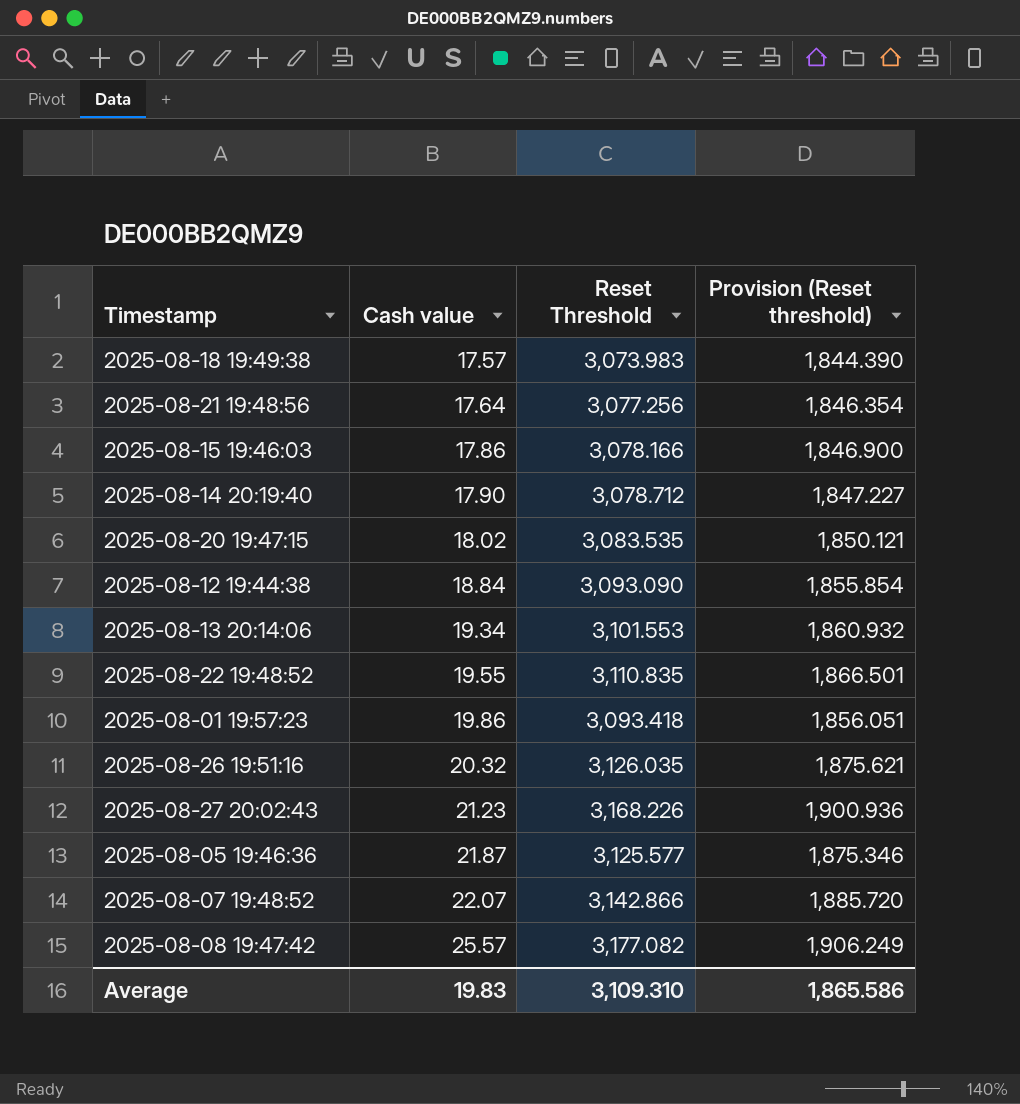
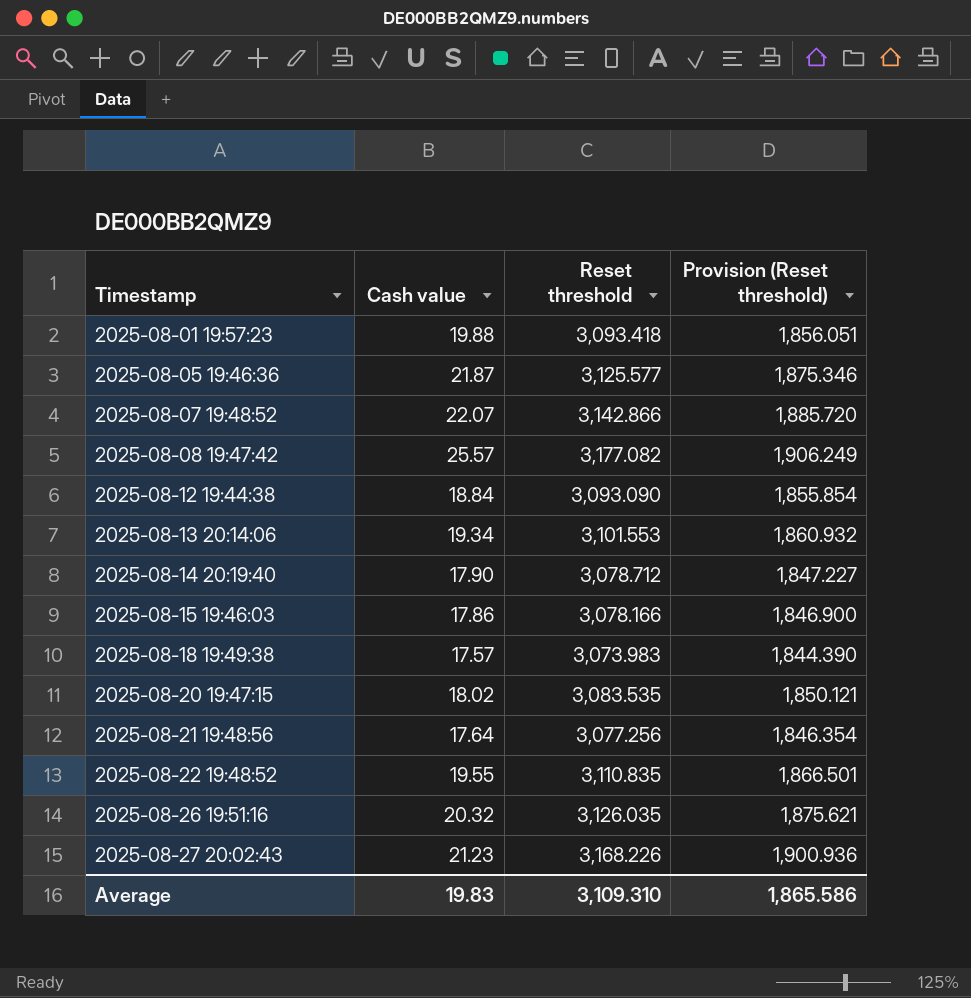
row order: Cash value ascending -> Timestamp ascending
column name: Reset Threshold -> Reset threshold
2025-08-01 19:57:23 | Cash value: 19.86 -> 19.88

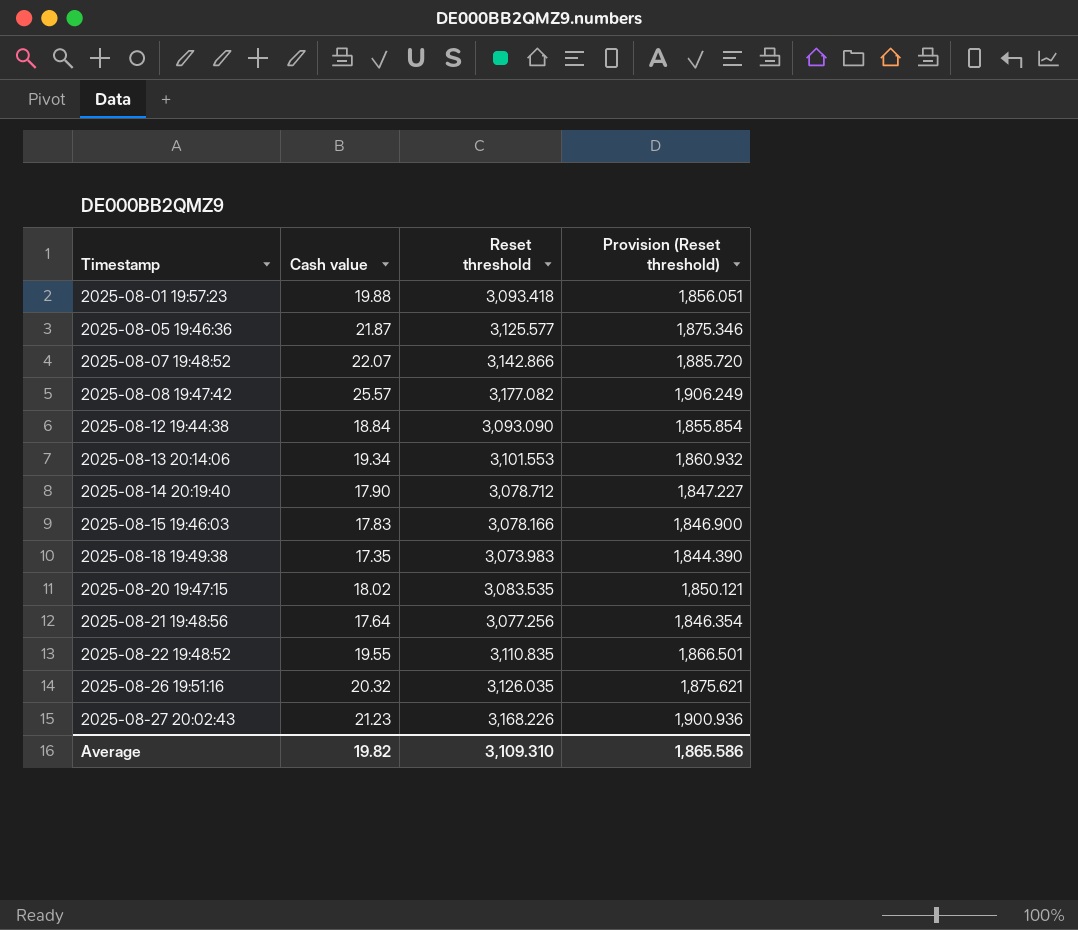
2025-08-15 19:46:03 | Cash value: 17.86 -> 17.83
2025-08-18 19:49:38 | Cash value: 17.57 -> 17.35
Average | Cash value: 19.83 -> 19.82

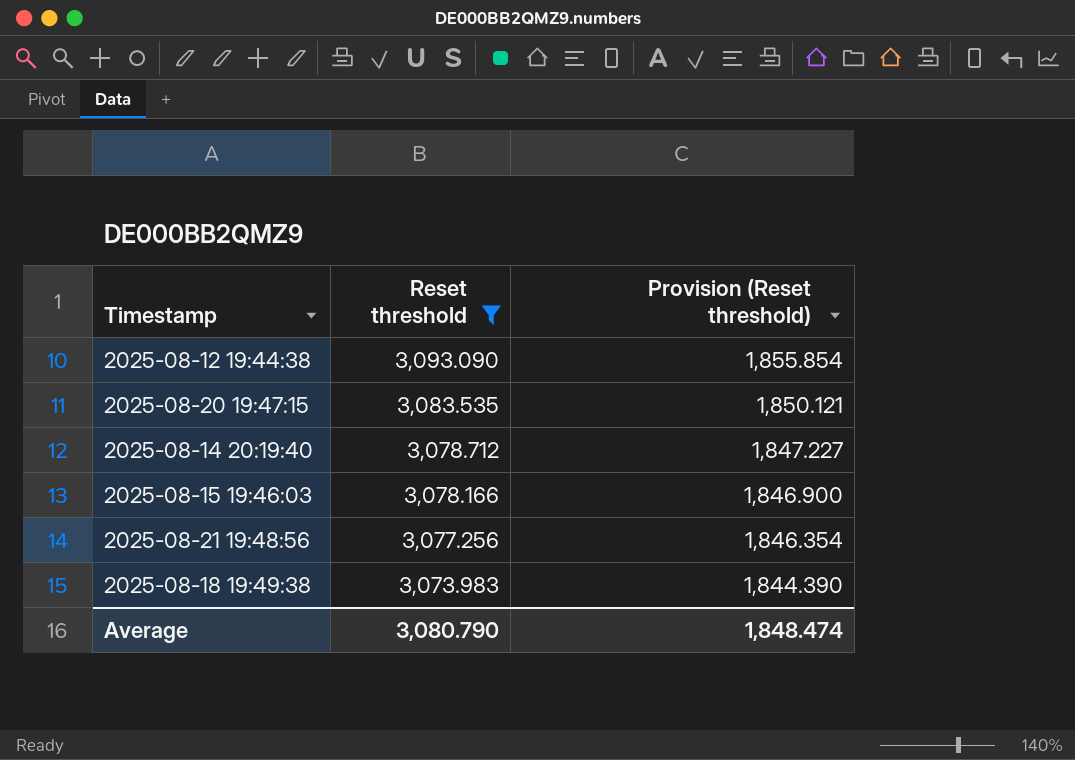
filter: none -> Reset threshold <= 3,093.090
row order: Timestamp ascending -> Reset threshold descending
column Cash value | position: 2 -> none
Average | Reset threshold: 3,109.310 -> 3,080.790
Average | Provision (Reset threshold): 1,865.586 -> 1,848.474

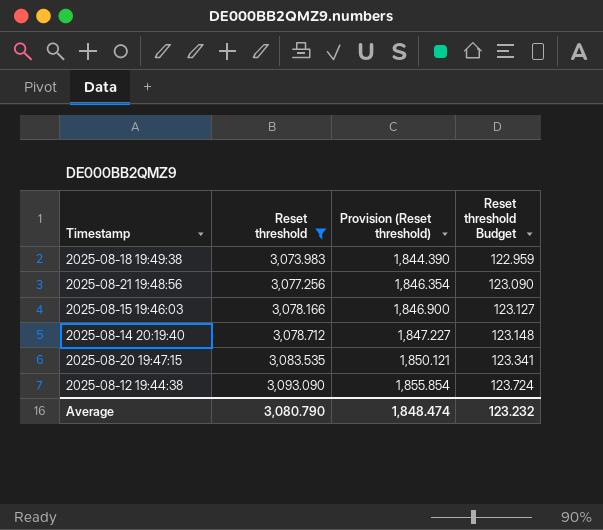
row order: Reset threshold descending -> Reset threshold ascending
column Reset threshold Budget | formula: none -> [Reset threshold] * 0.04

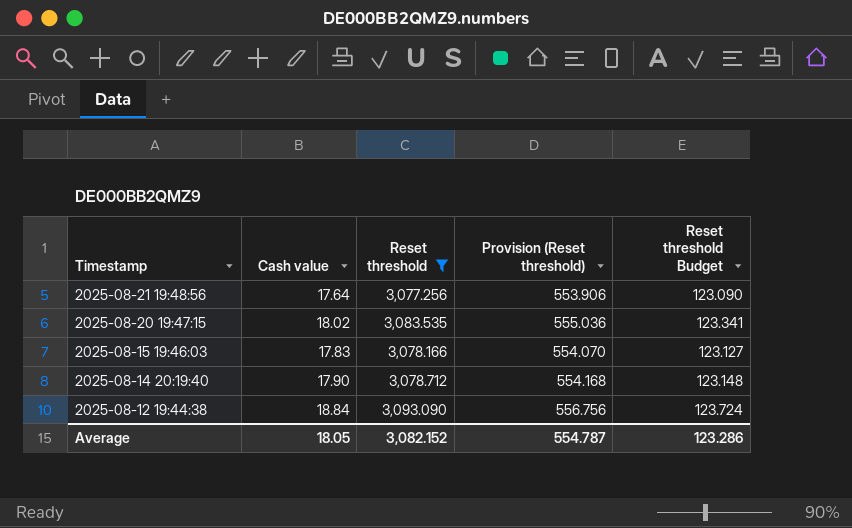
row order: Reset threshold ascending -> Timestamp descending
column Cash value | position: none -> 2
column Provision (Reset threshold) | formula: [Reset threshold] * 0.6 -> [Reset threshold] * 0.18
row 2025-08-18 19:49:38: 3,073.983 | 1,844.390 | 122.959 -> none
Average | Reset threshold: 3,080.790 -> 3,082.152
Average | Provision (Reset threshold): 1,848.474 -> 554.787
Average | Reset threshold Budget: 123.232 -> 123.286

